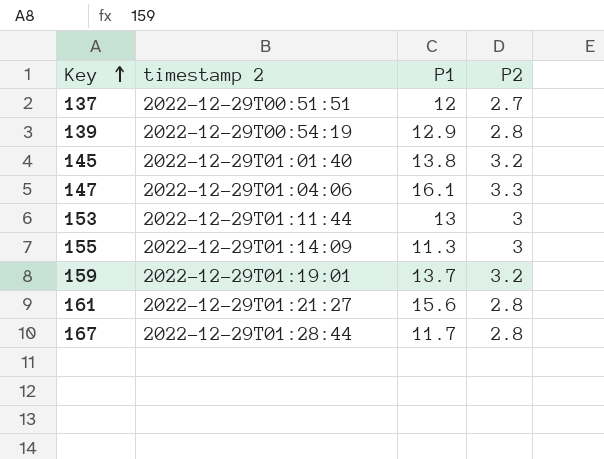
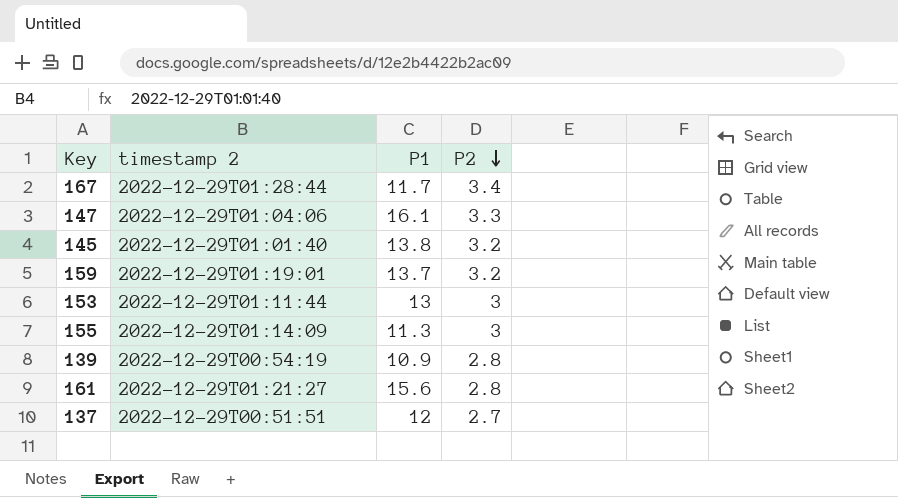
row order: Key ascending -> P2 descending
167 | P2: 2.8 -> 3.4
139 | P1: 12.9 -> 10.9

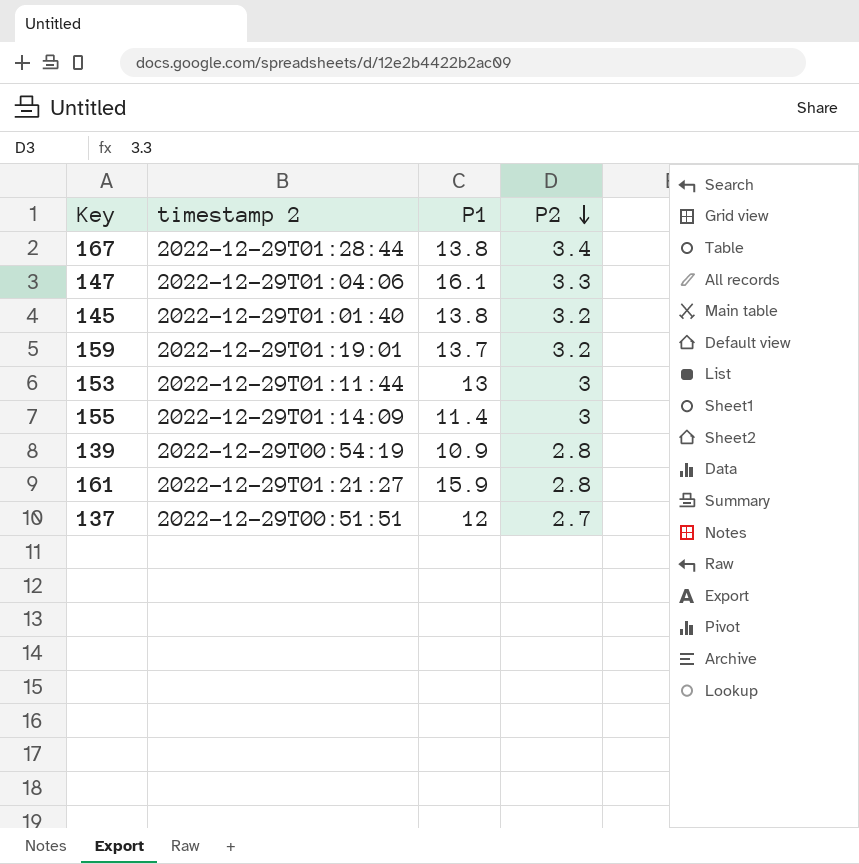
167 | P1: 11.7 -> 13.8
155 | P1: 11.3 -> 11.4
161 | P1: 15.6 -> 15.9

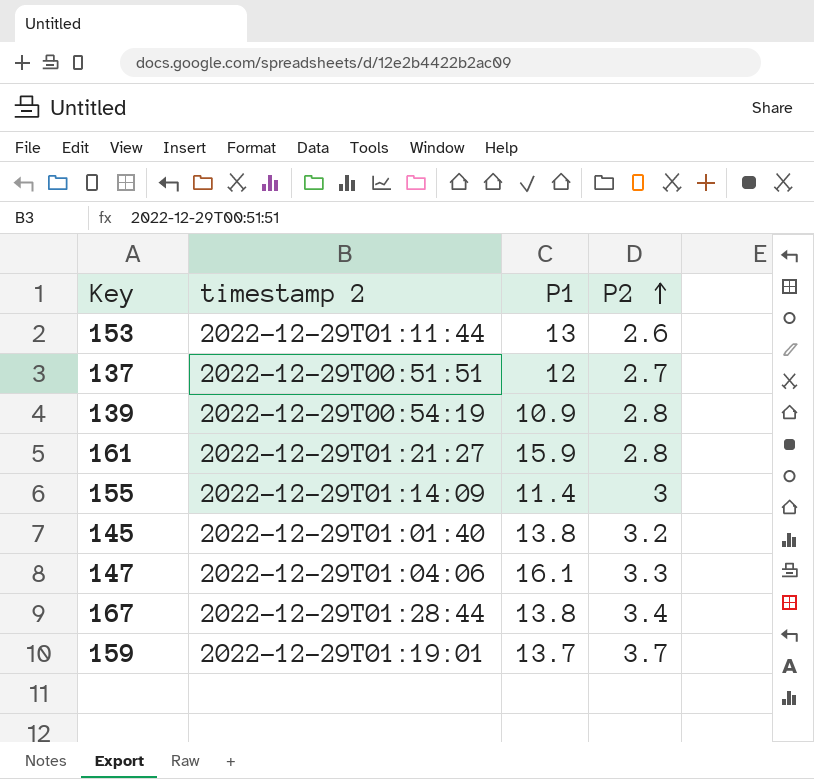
row order: P2 descending -> P2 ascending
153 | P2: 3 -> 2.6
159 | P2: 3.2 -> 3.7

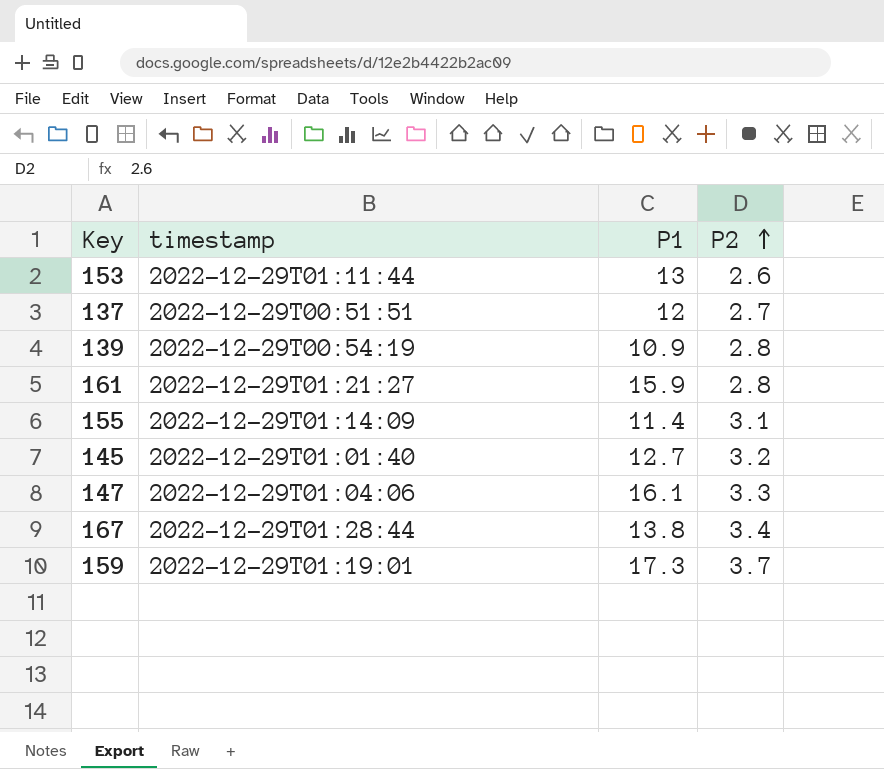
column name: timestamp 2 -> timestamp
155 | P2: 3 -> 3.1
145 | P1: 13.8 -> 12.7
159 | P1: 13.7 -> 17.3

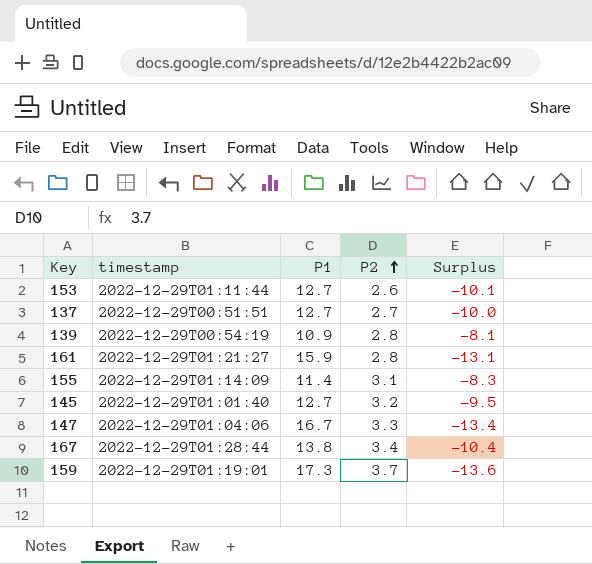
column Surplus | formula: none -> [P2] - [P1]
153 | P1: 13 -> 12.7
137 | P1: 12 -> 12.7
147 | P1: 16.1 -> 16.7

